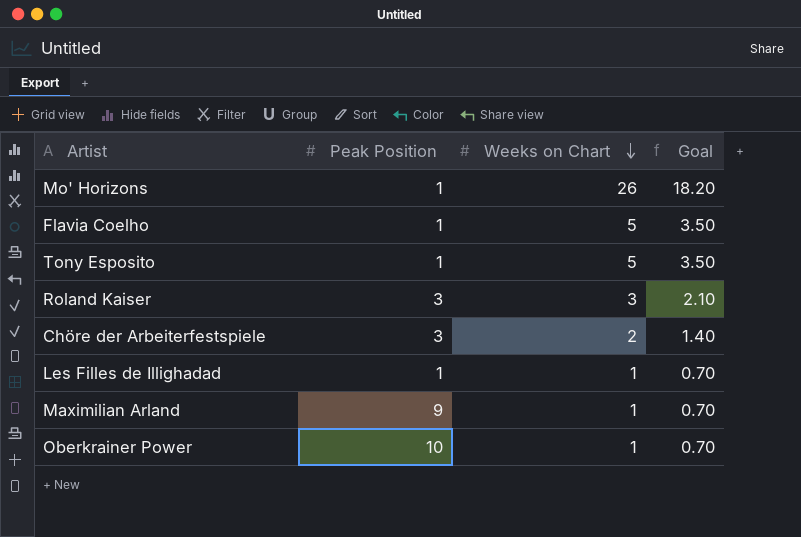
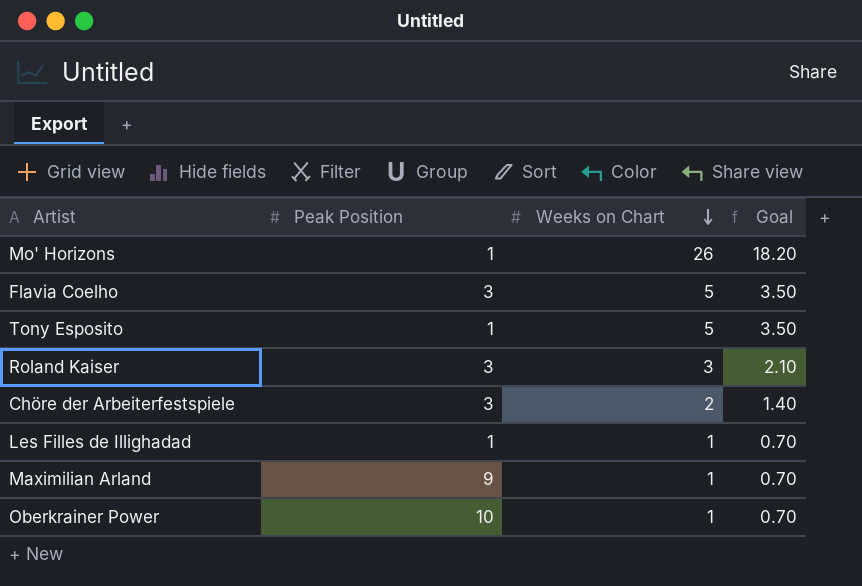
Flavia Coelho | Peak Position: 1 -> 3

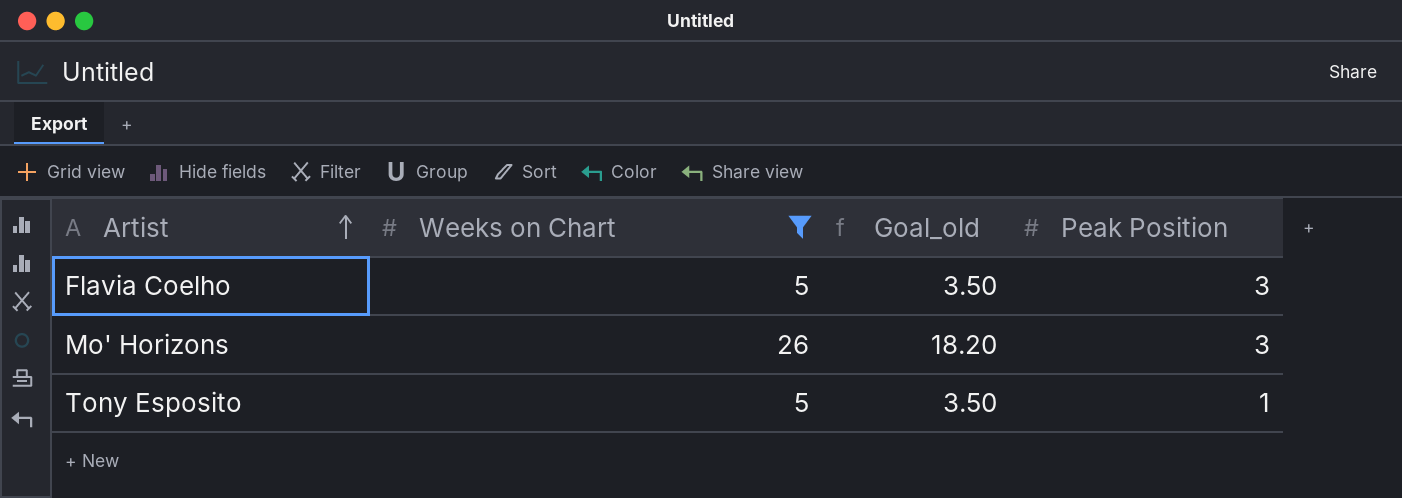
filter: none -> Weeks on Chart >= 5
row order: Weeks on Chart descending -> Artist ascending
column name: Goal -> Goal_old
column Peak Position | position: 2 -> 4
Mo' Horizons | Peak Position: 1 -> 3

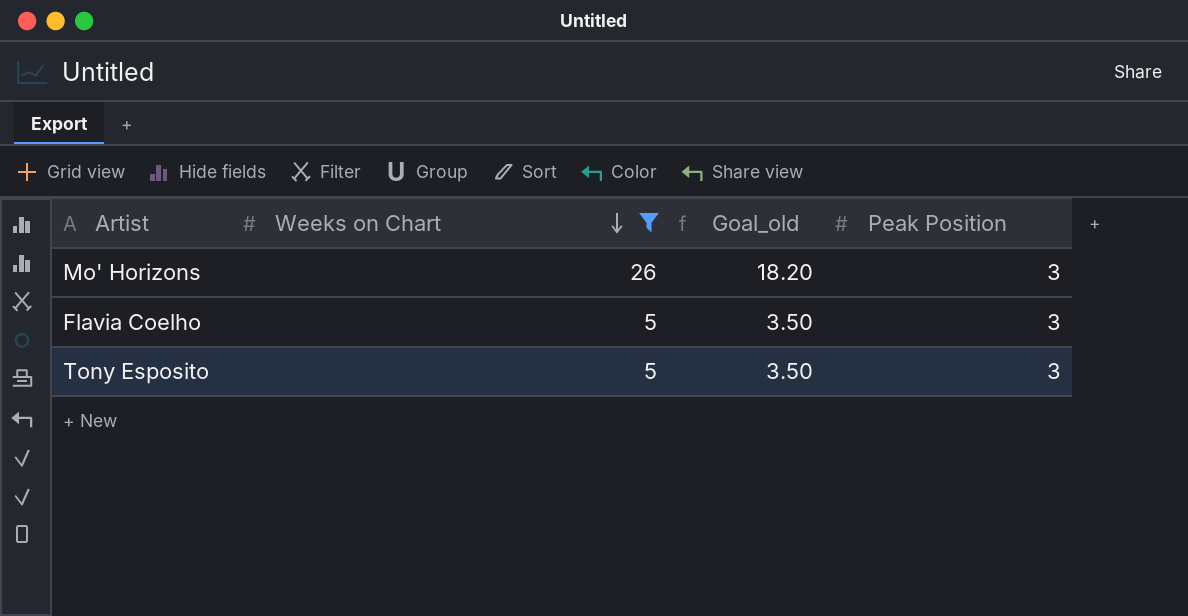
row order: Artist ascending -> Weeks on Chart descending
Tony Esposito | Peak Position: 1 -> 3

